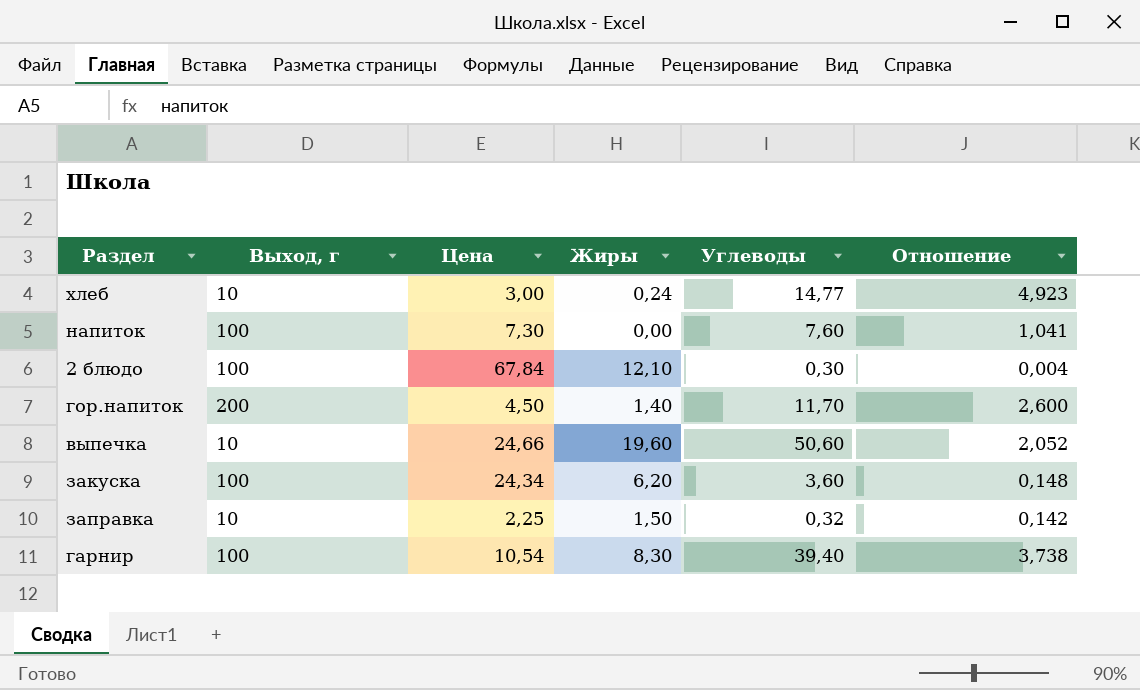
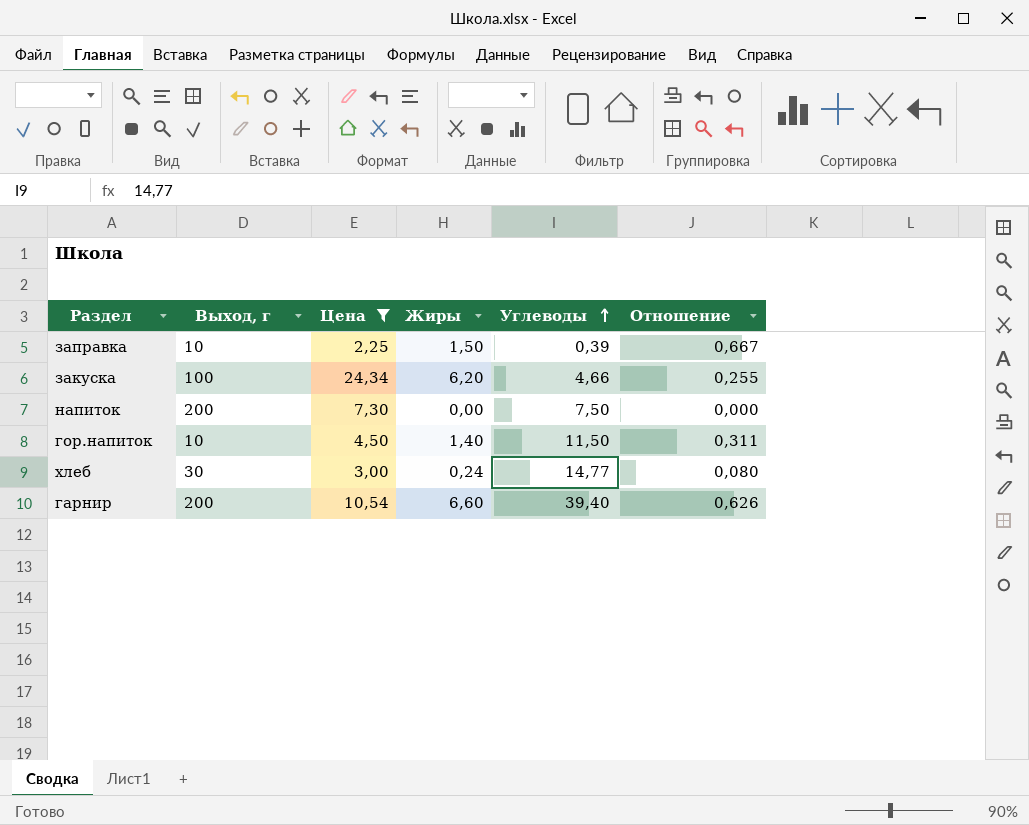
filter: none -> Цена <= 24,34
row order: none -> Углеводы ascending
column Отношение | formula: [Углеводы] / [Цена] -> [Жиры] / [Цена]
заправка | Углеводы: 0,32 -> 0,39
закуска | Углеводы: 3,60 -> 4,66
напиток | Выход, г: 100 -> 200
напиток | Углеводы: 7,60 -> 7,50
гор.напиток | Выход, г: 200 -> 10
гор.напиток | Углеводы: 11,70 -> 11,50
хлеб | Выход, г: 10 -> 30
гарнир | Выход, г: 100 -> 200
гарнир | Жиры: 8,30 -> 6,60

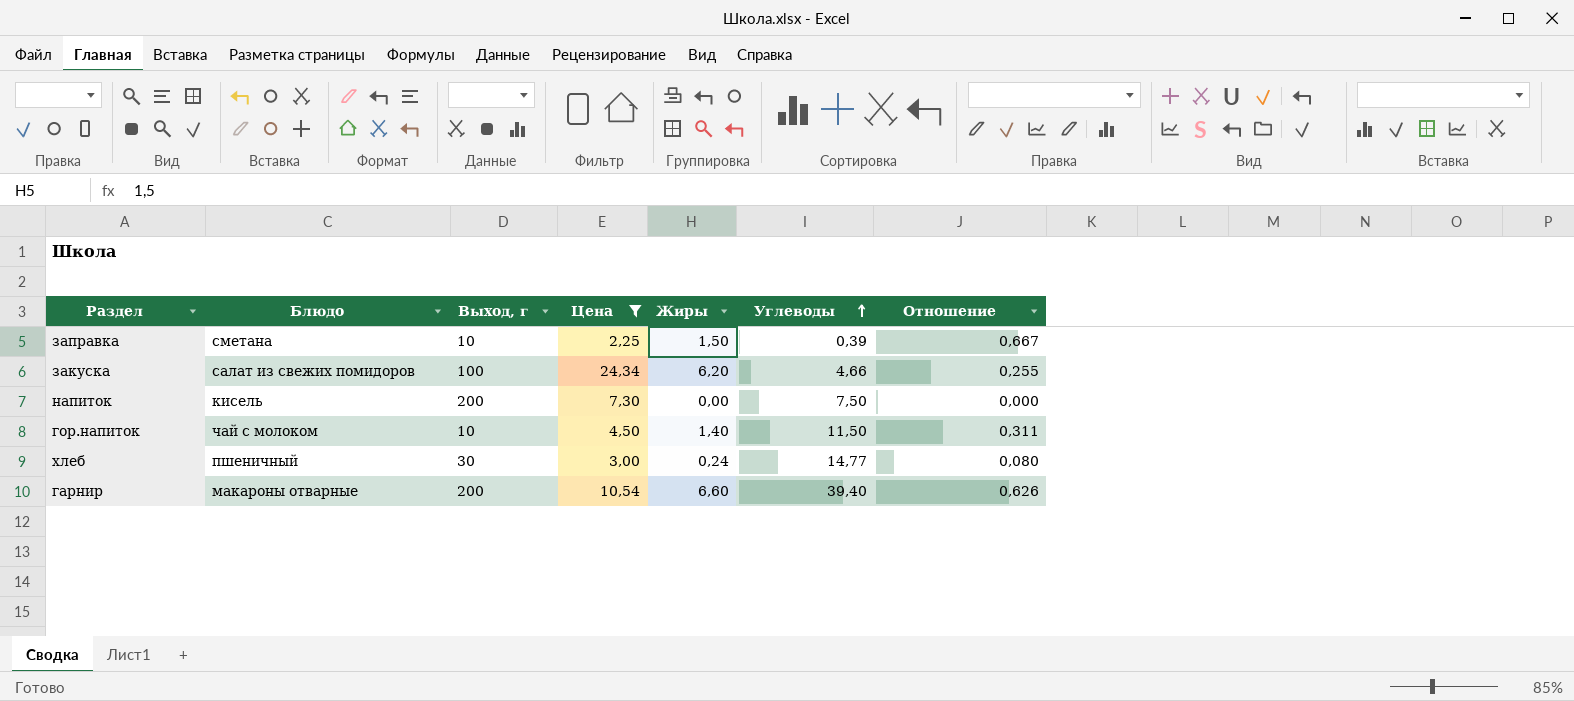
column Блюдо | position: none -> 2

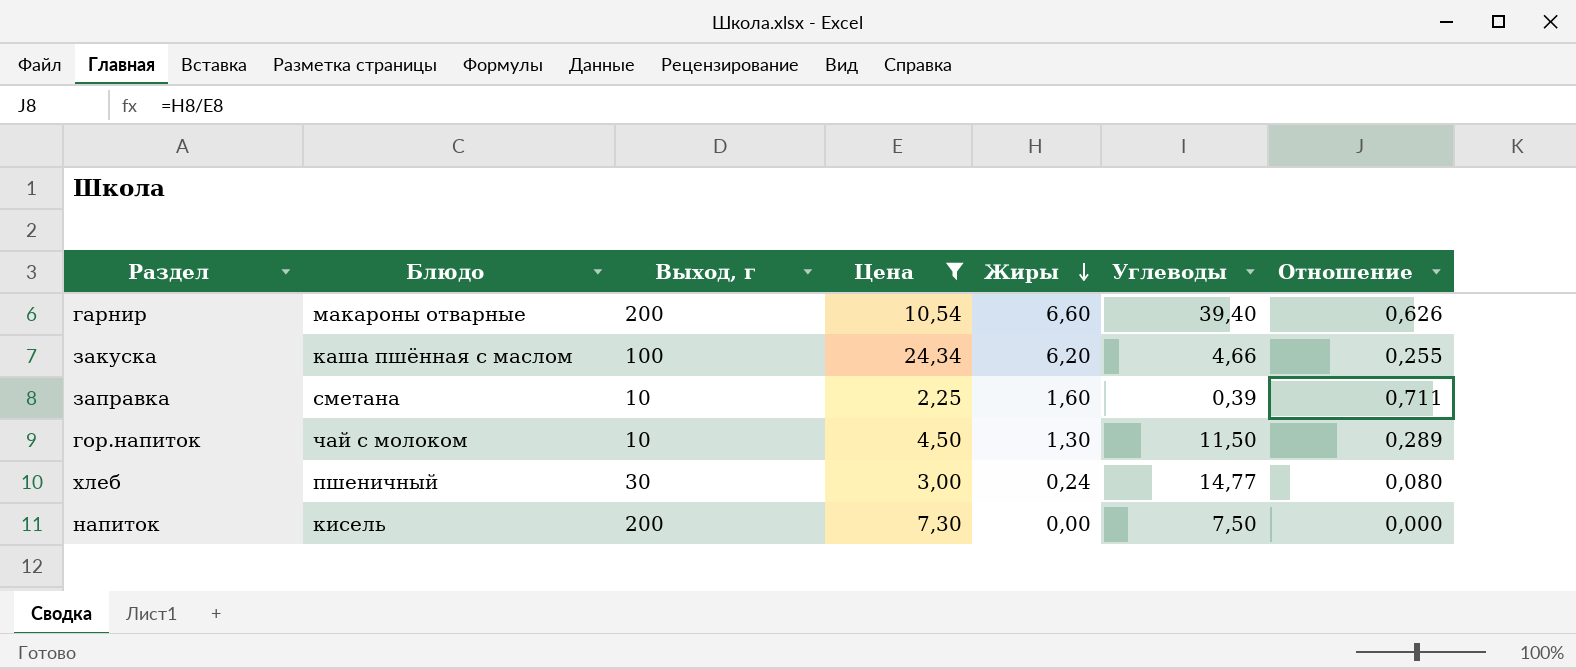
row order: Углеводы ascending -> Жиры descending
закуска | Блюдо: салат из свежих помидоров -> каша пшённая с маслом
заправка | Жиры: 1,50 -> 1,60
заправка | Отношение: 0,667 -> 0,711
гор.напиток | Жиры: 1,40 -> 1,30
гор.напиток | Отношение: 0,311 -> 0,289

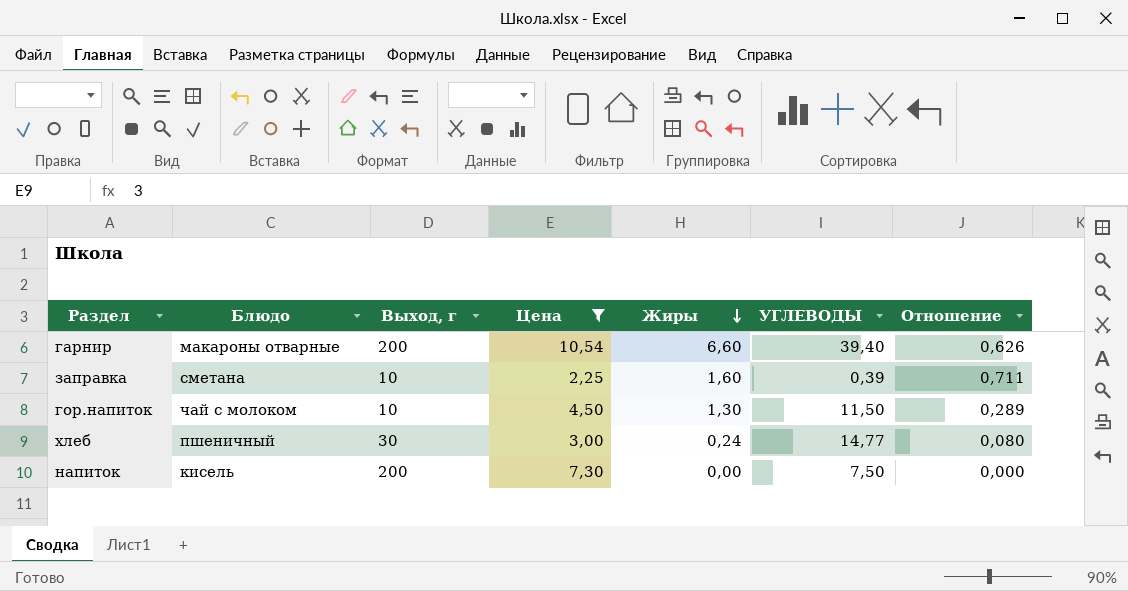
column name: Углеводы -> УГЛЕВОДЫ
row закуска: каша пшённая с маслом | 100 | 24,34 | 6,20 | 4,66 | 0,255 -> none

